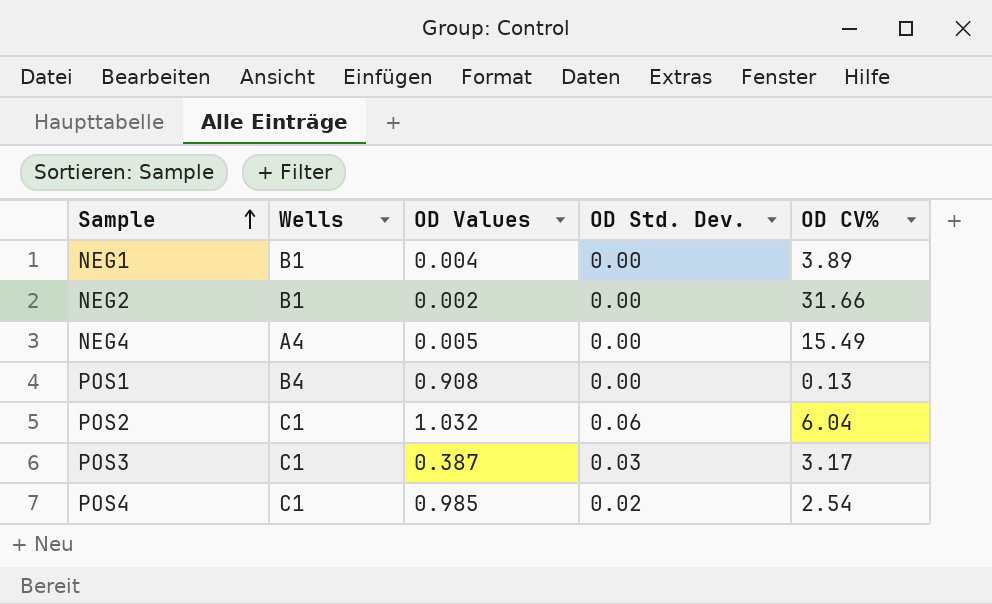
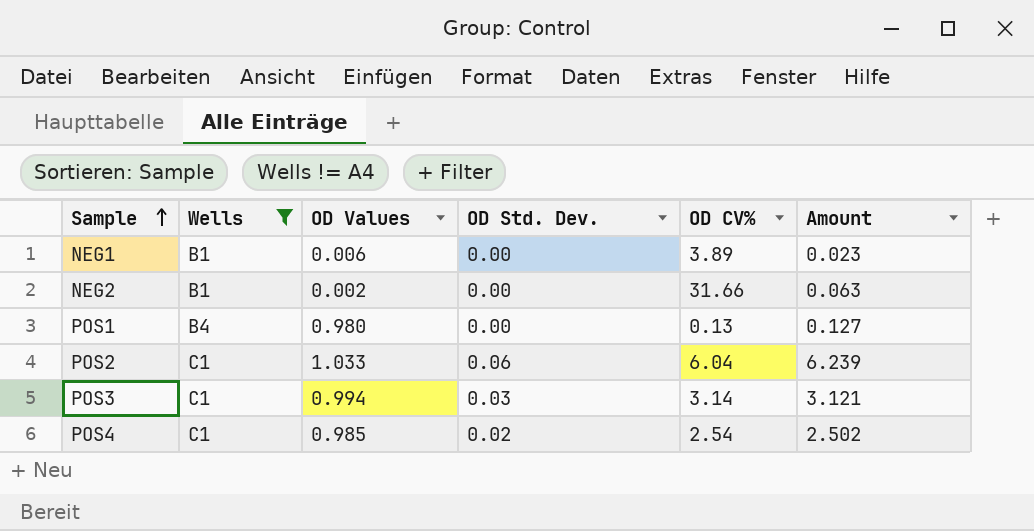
filter: none -> Wells != A4
column Amount | formula: none -> [OD Values] * [OD CV%]
NEG1 | OD Values: 0.004 -> 0.006
POS1 | OD Values: 0.908 -> 0.980
POS2 | OD Values: 1.032 -> 1.033
POS3 | OD Values: 0.387 -> 0.994
POS3 | OD CV%: 3.17 -> 3.14

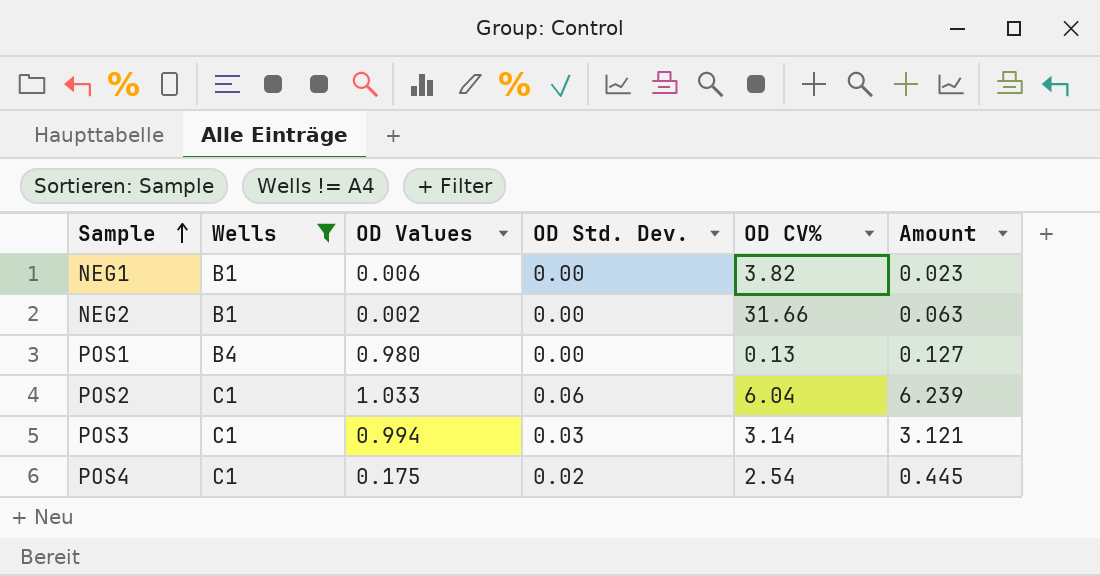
NEG1 | OD CV%: 3.89 -> 3.82
POS4 | OD Values: 0.985 -> 0.175
POS4 | Amount: 2.502 -> 0.445

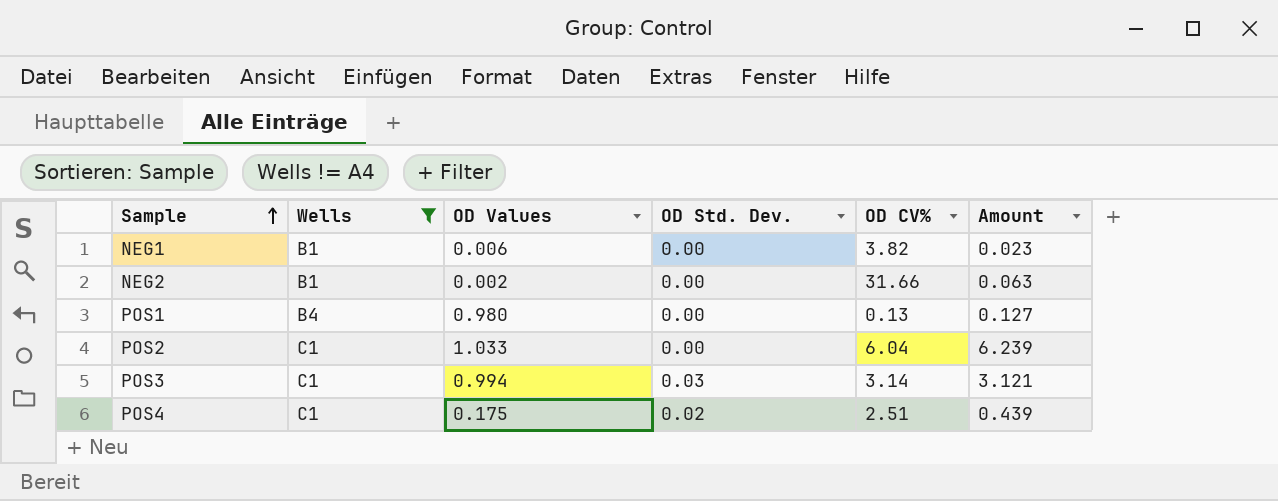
POS2 | OD Std. Dev.: 0.06 -> 0.00
POS4 | OD CV%: 2.54 -> 2.51
POS4 | Amount: 0.445 -> 0.439

